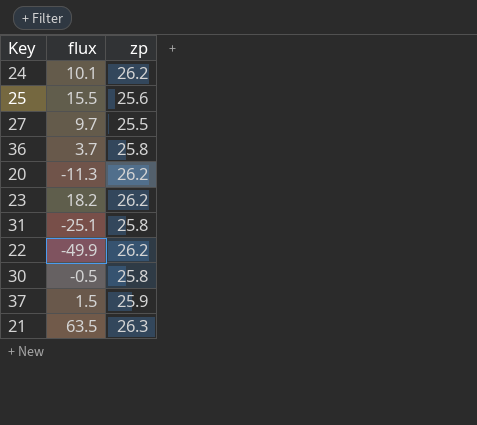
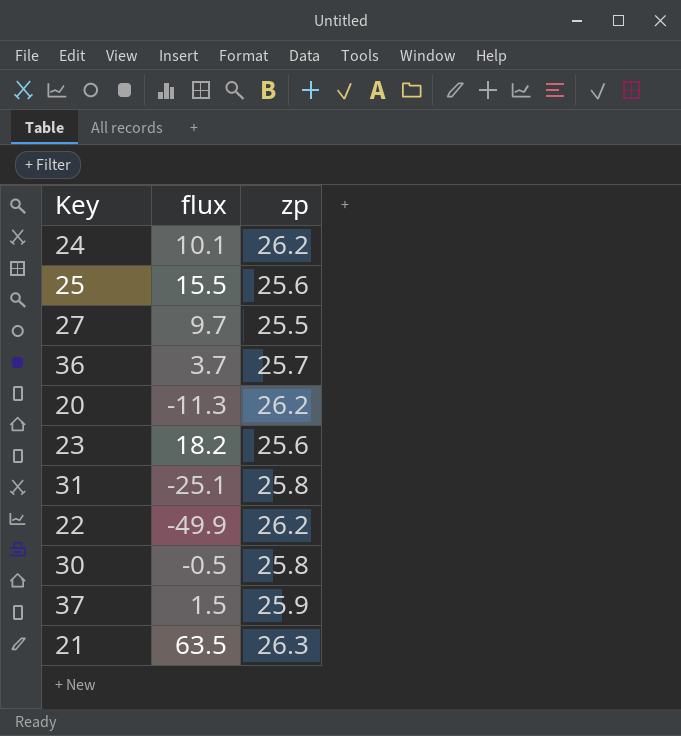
36 | zp: 25.8 -> 25.7
23 | zp: 26.2 -> 25.6

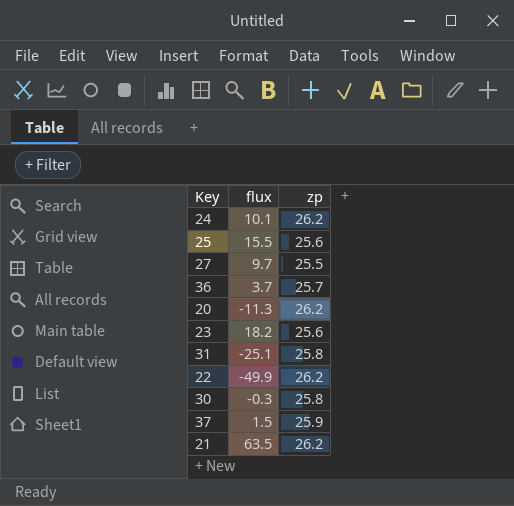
30 | flux: -0.5 -> -0.3
21 | zp: 26.3 -> 26.2

